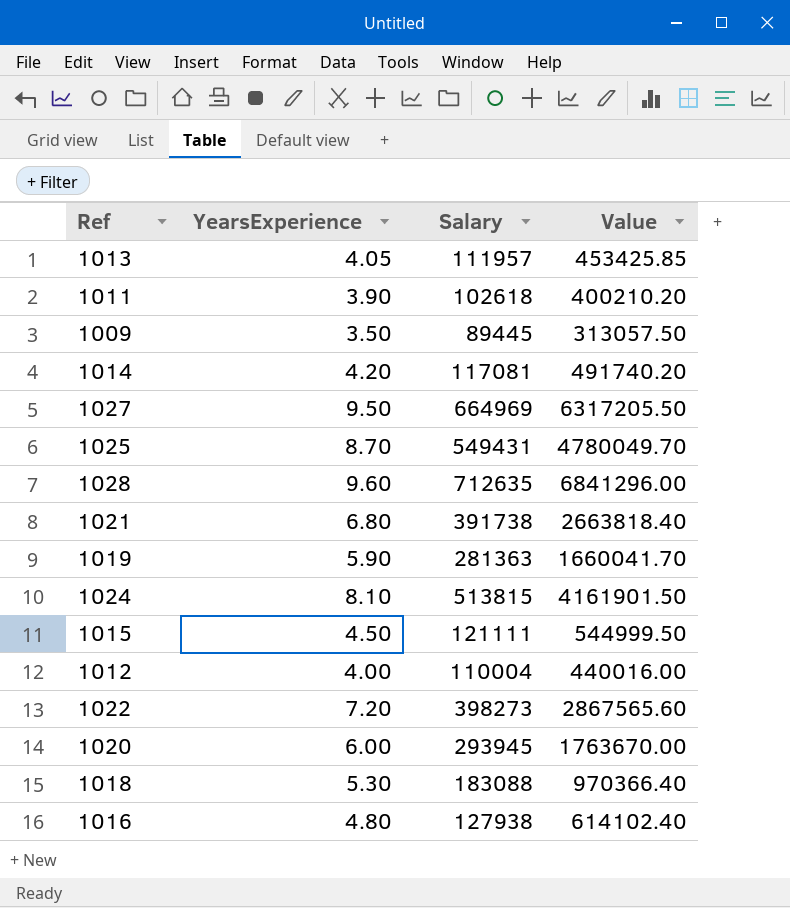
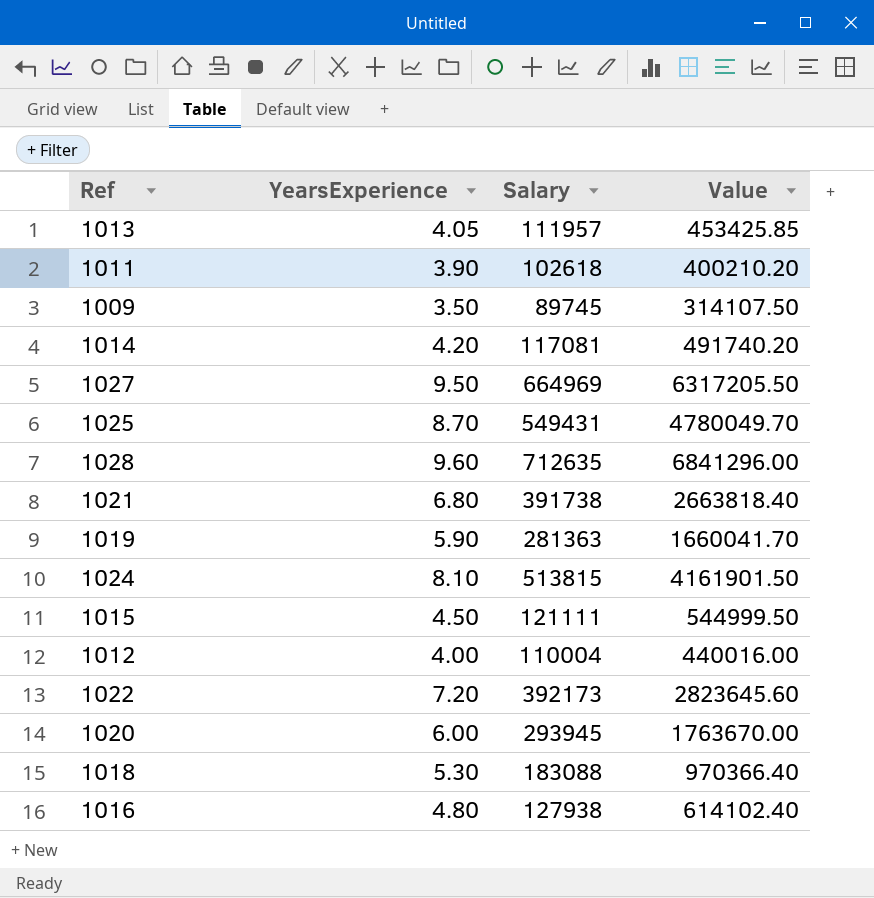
1009 | Salary: 89445 -> 89745
1009 | Value: 313057.50 -> 314107.50
1022 | Salary: 398273 -> 392173
1022 | Value: 2867565.60 -> 2823645.60

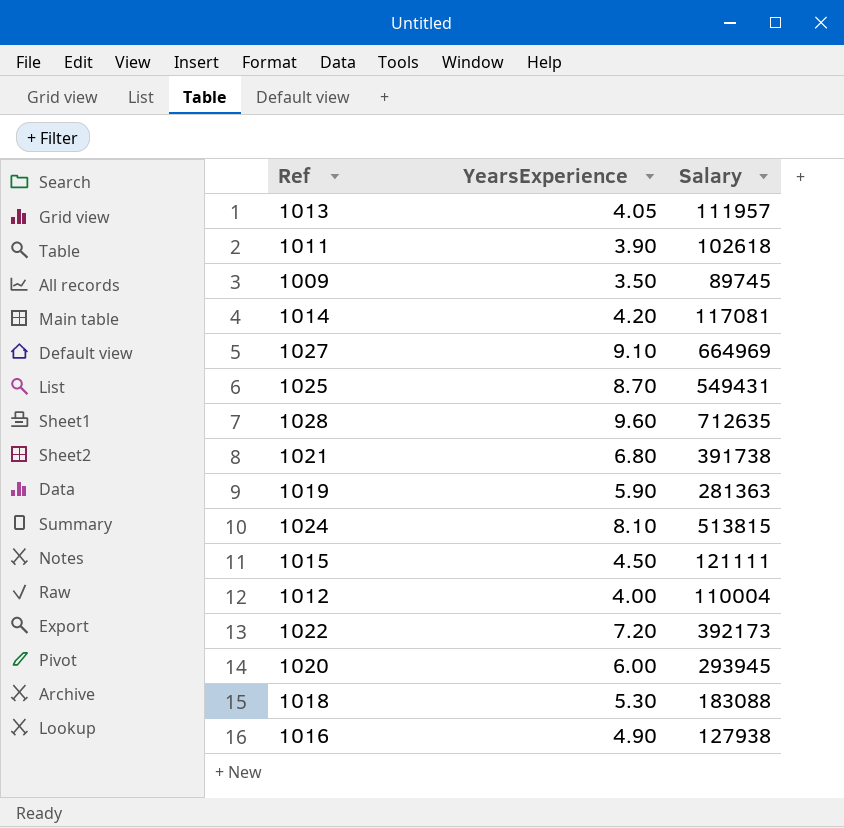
column Value | formula: [YearsExperience] * [Salary] -> none
1027 | YearsExperience: 9.50 -> 9.10
1016 | YearsExperience: 4.80 -> 4.90

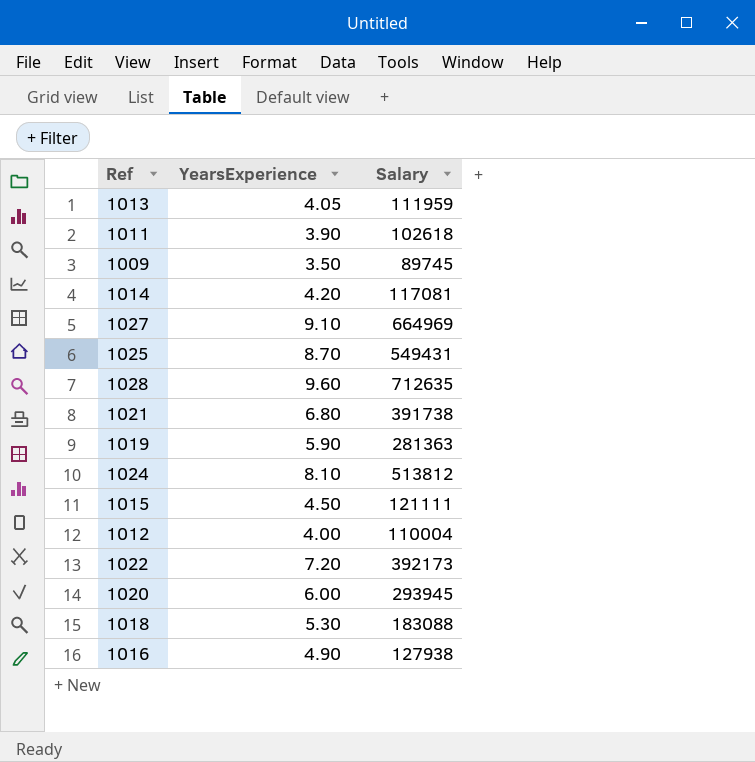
1013 | Salary: 111957 -> 111959
1024 | Salary: 513815 -> 513812

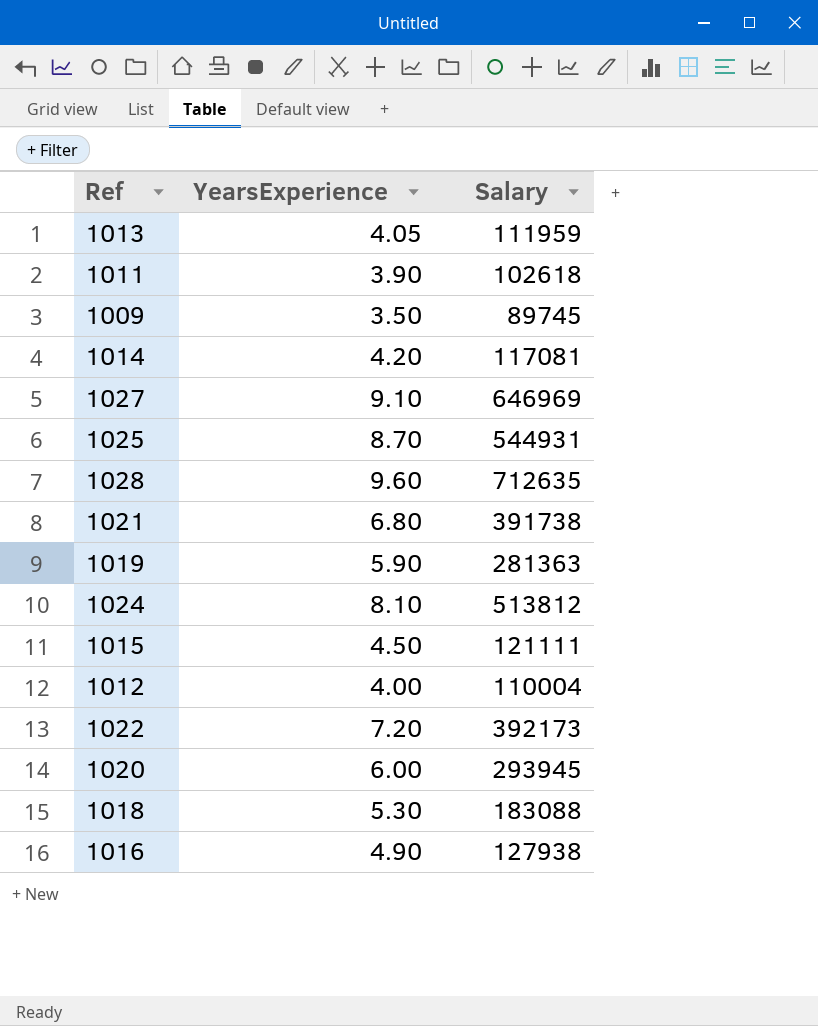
1027 | Salary: 664969 -> 646969
1025 | Salary: 549431 -> 544931

